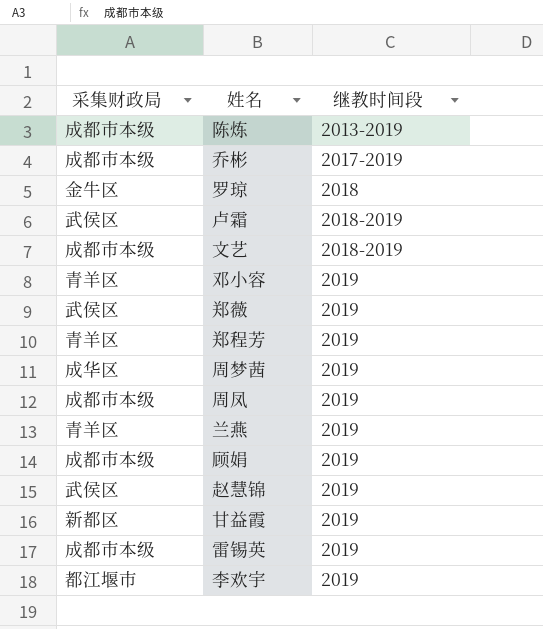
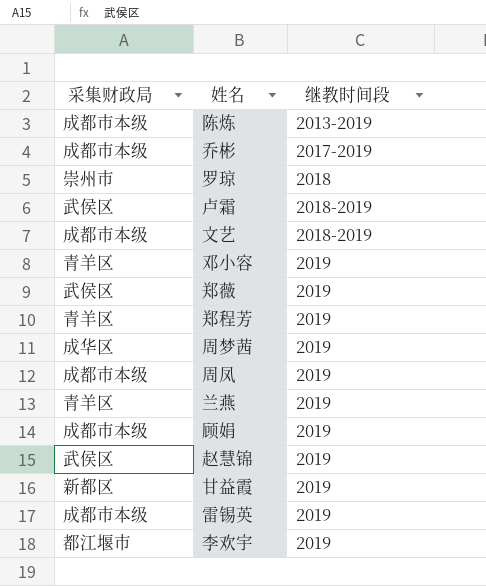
罗琼 | 采集财政局: 金牛区 -> 崇州市

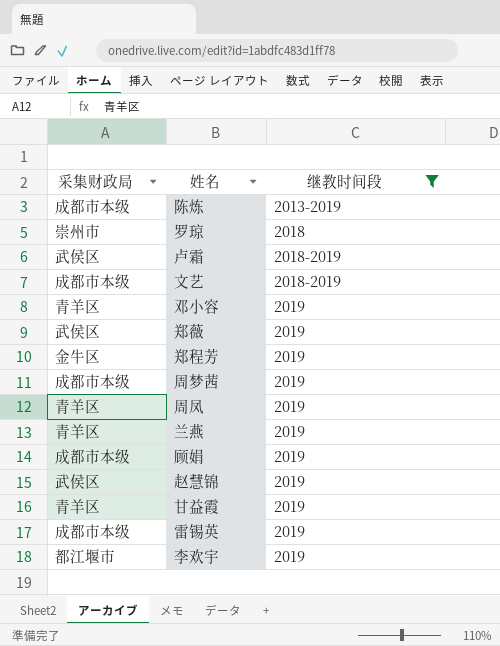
filter: none -> 继教时间段 != 2017-2019
郑程芳 | 采集财政局: 青羊区 -> 金牛区
周梦茜 | 采集财政局: 成华区 -> 成都市本级
周凤 | 采集财政局: 成都市本级 -> 青羊区
甘益霞 | 采集财政局: 新都区 -> 青羊区

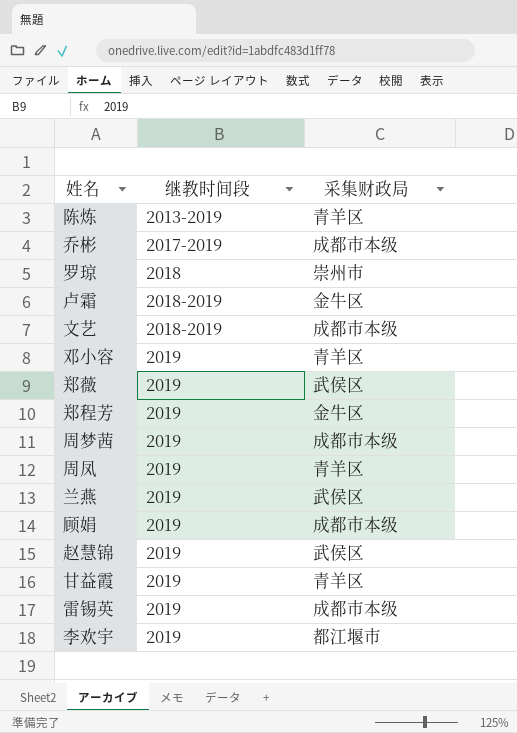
filter: 继教时间段 != 2017-2019 -> none
column 采集财政局 | position: 1 -> 3
陈炼 | 采集财政局: 成都市本级 -> 青羊区
卢霜 | 采集财政局: 武侯区 -> 金牛区
兰燕 | 采集财政局: 青羊区 -> 武侯区

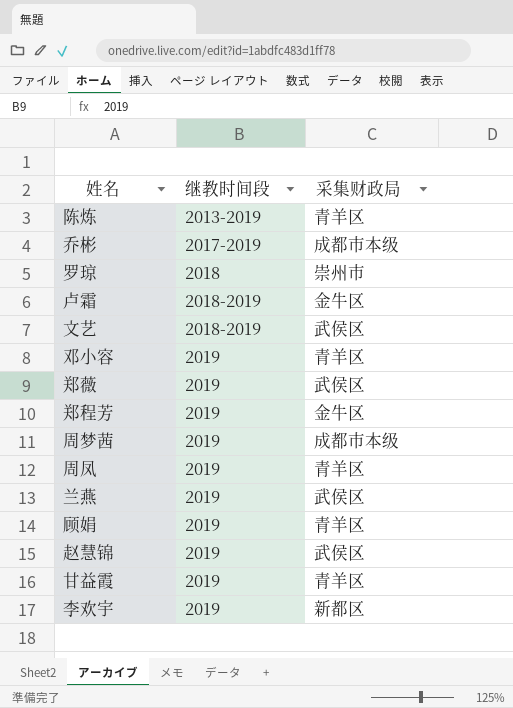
row 雷锡英: 2019 | 成都市本级 -> none
文艺 | 采集财政局: 成都市本级 -> 武侯区
顾娟 | 采集财政局: 成都市本级 -> 青羊区
李欢宇 | 采集财政局: 都江堰市 -> 新都区

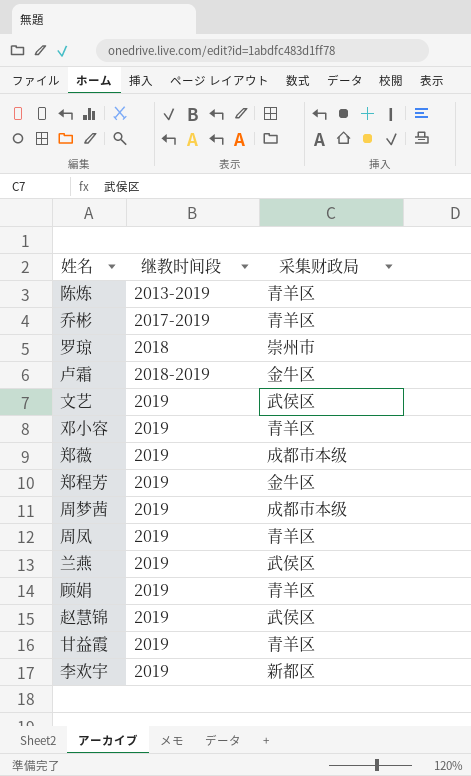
乔彬 | 采集财政局: 成都市本级 -> 青羊区
文艺 | 继教时间段: 2018-2019 -> 2019
郑薇 | 采集财政局: 武侯区 -> 成都市本级

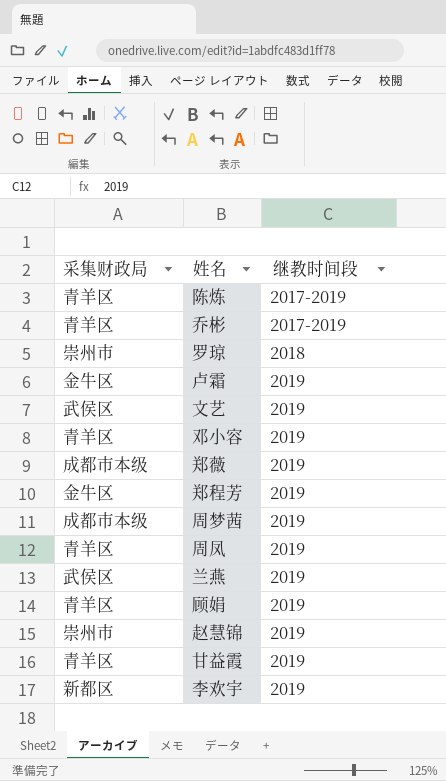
column 采集财政局 | position: 3 -> 1
陈炼 | 继教时间段: 2013-2019 -> 2017-2019
卢霜 | 继教时间段: 2018-2019 -> 2019
赵慧锦 | 采集财政局: 武侯区 -> 崇州市

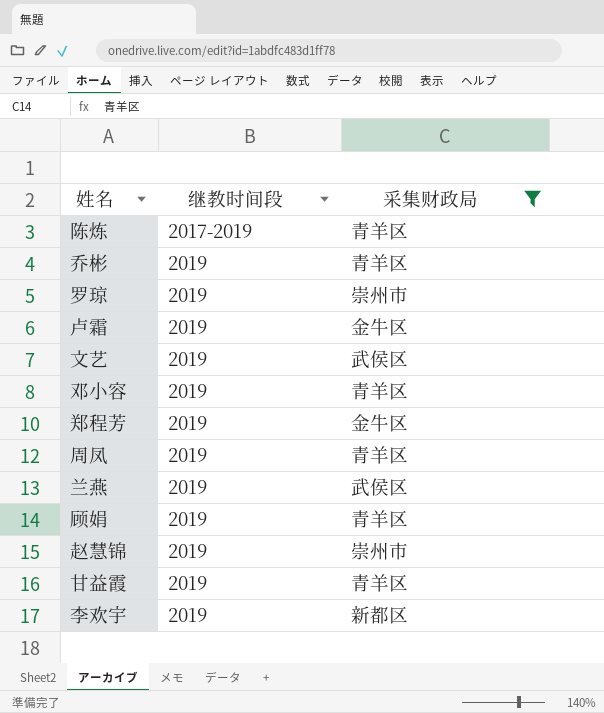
filter: none -> 采集财政局 != 成都市本级
column 采集财政局 | position: 1 -> 3
乔彬 | 继教时间段: 2017-2019 -> 2019
罗琼 | 继教时间段: 2018 -> 2019

